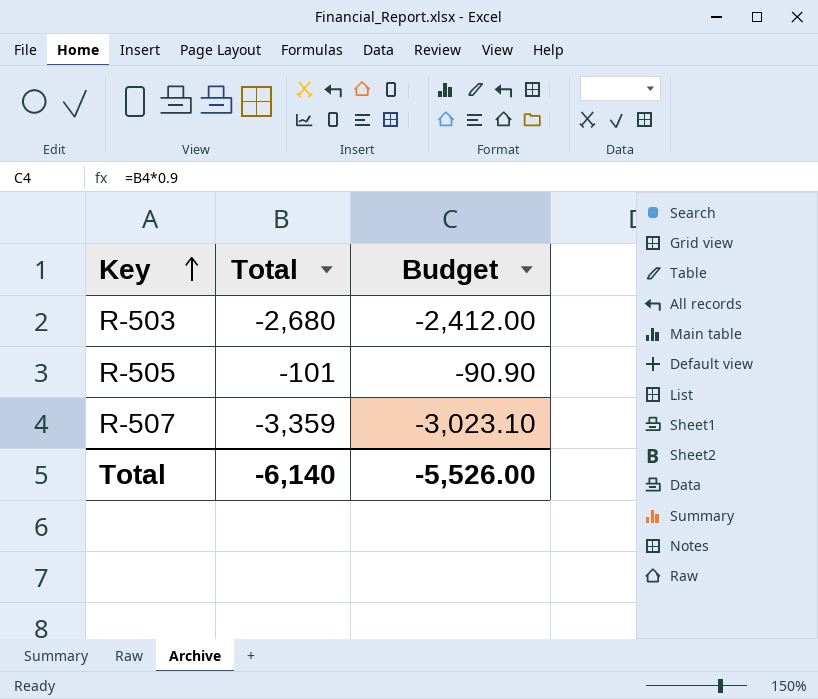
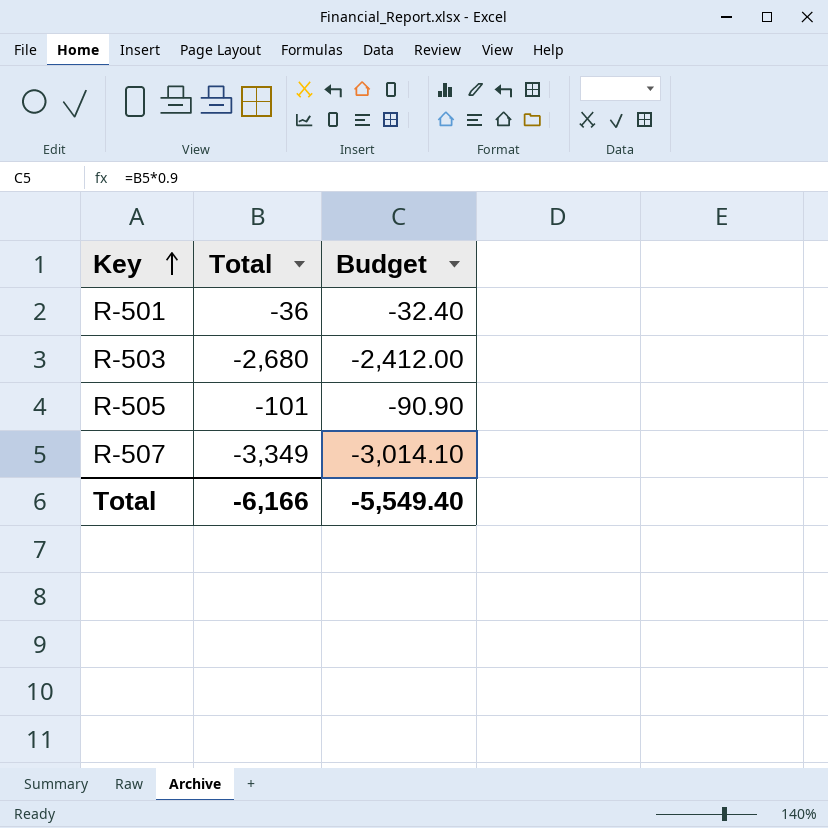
row R-501: none -> -36 | -32.40
R-507 | Total: -3,359 -> -3,349
R-507 | Budget: -3,023.10 -> -3,014.10
Total | Total: -6,140 -> -6,166
Total | Budget: -5,526.00 -> -5,549.40

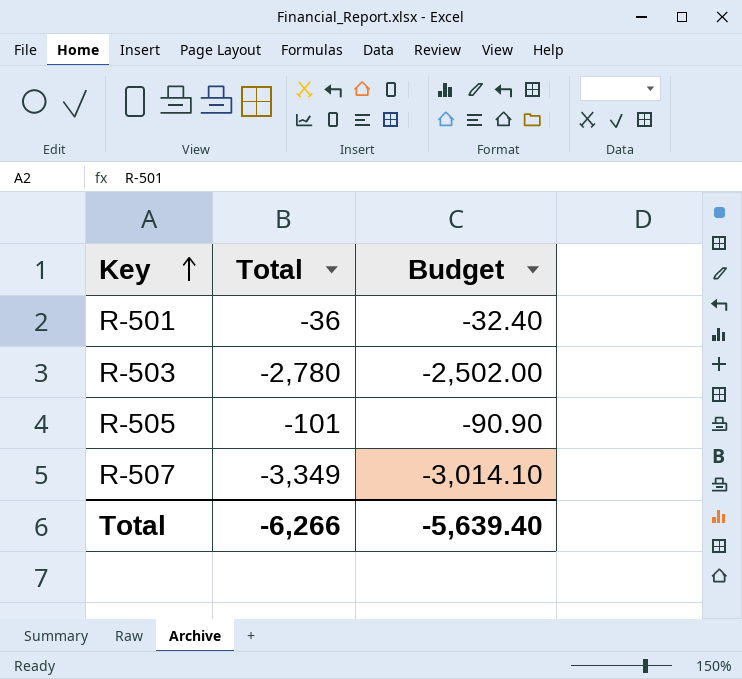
R-503 | Total: -2,680 -> -2,780
R-503 | Budget: -2,412.00 -> -2,502.00
Total | Total: -6,166 -> -6,266
Total | Budget: -5,549.40 -> -5,639.40

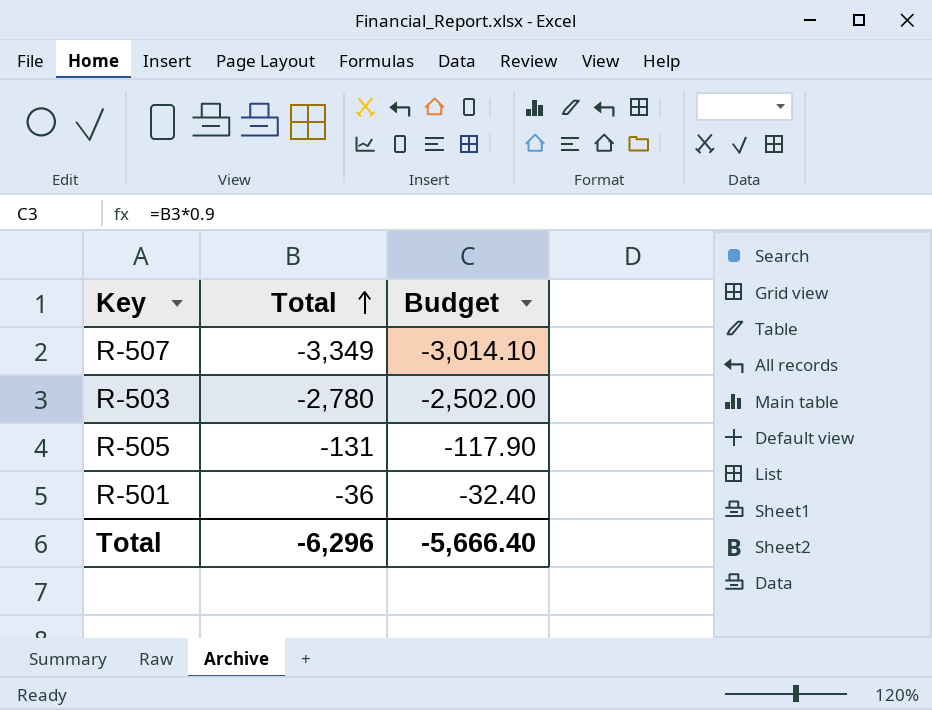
row order: Key ascending -> Total ascending
R-505 | Total: -101 -> -131
R-505 | Budget: -90.90 -> -117.90
Total | Total: -6,266 -> -6,296
Total | Budget: -5,639.40 -> -5,666.40

